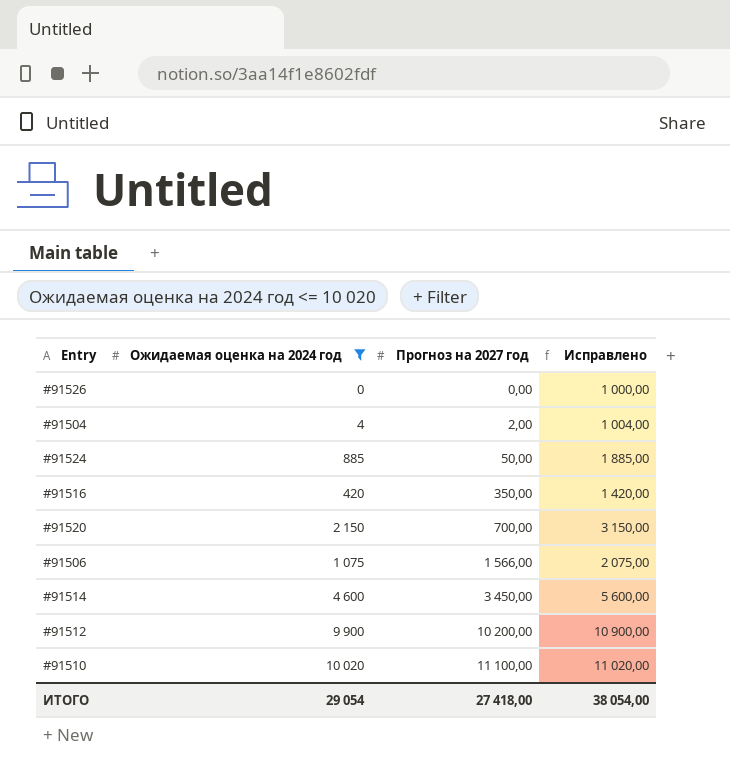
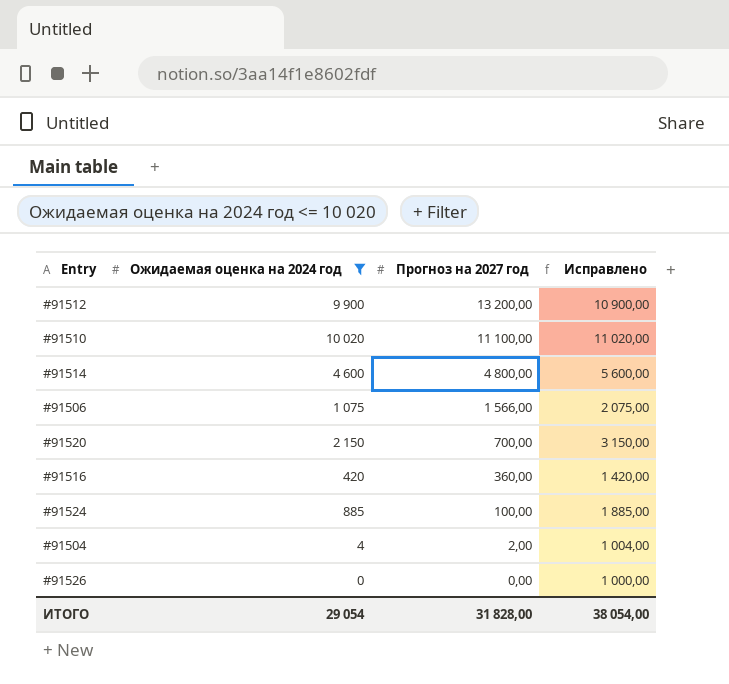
row order: Прогноз на 2027 год ascending -> Прогноз на 2027 год descending
#91512 | Прогноз на 2027 год: 10 200,00 -> 13 200,00
#91514 | Прогноз на 2027 год: 3 450,00 -> 4 800,00
#91516 | Прогноз на 2027 год: 350,00 -> 360,00
#91524 | Прогноз на 2027 год: 50,00 -> 100,00
ИТОГО | Прогноз на 2027 год: 27 418,00 -> 31 828,00

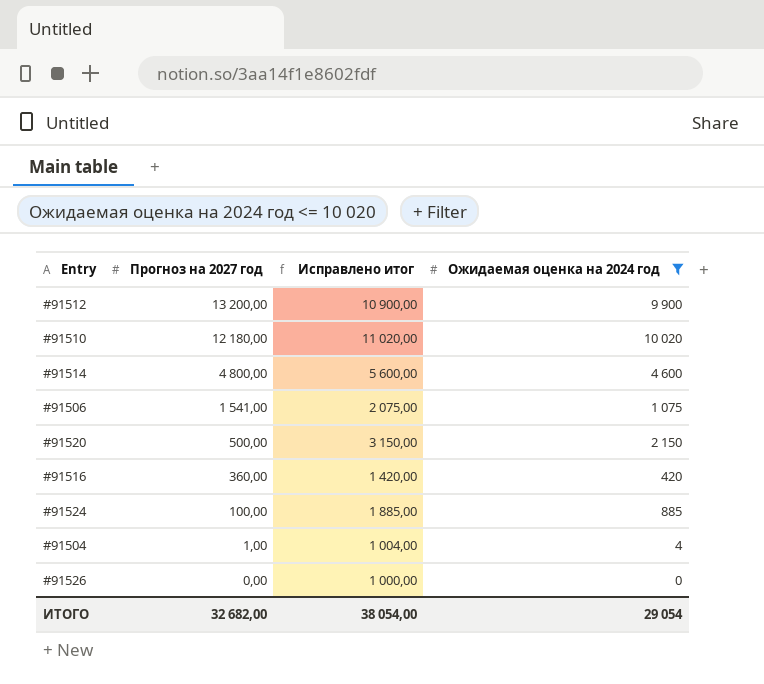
column name: Исправлено -> Исправлено итог
column Ожидаемая оценка на 2024 год | position: 2 -> 4
#91510 | Прогноз на 2027 год: 11 100,00 -> 12 180,00
#91506 | Прогноз на 2027 год: 1 566,00 -> 1 541,00
#91520 | Прогноз на 2027 год: 700,00 -> 500,00
#91504 | Прогноз на 2027 год: 2,00 -> 1,00
ИТОГО | Прогноз на 2027 год: 31 828,00 -> 32 682,00

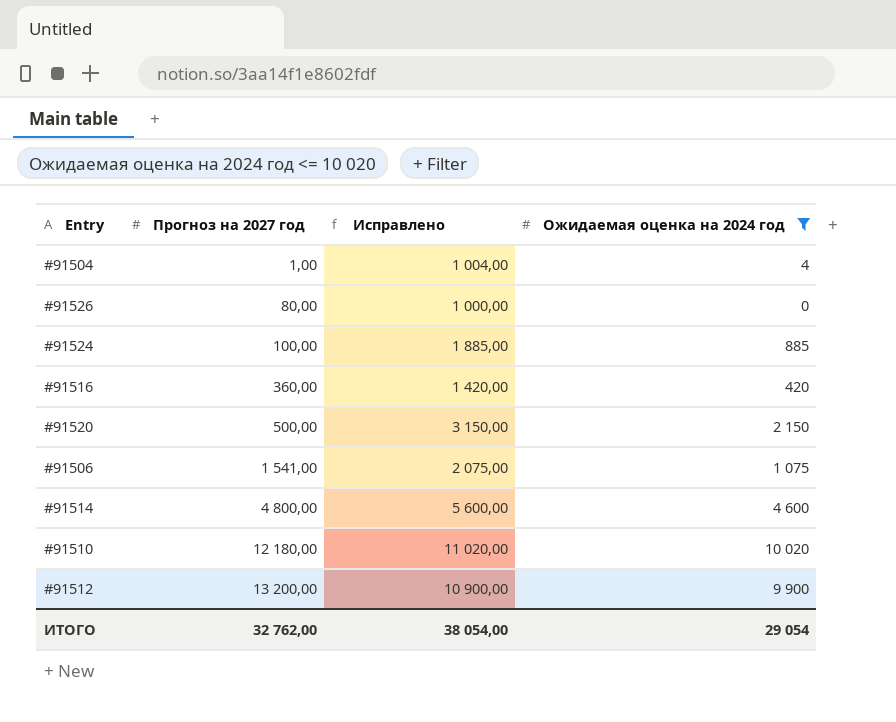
row order: Прогноз на 2027 год descending -> Прогноз на 2027 год ascending
column name: Исправлено итог -> Исправлено
#91526 | Прогноз на 2027 год: 0,00 -> 80,00
ИТОГО | Прогноз на 2027 год: 32 682,00 -> 32 762,00

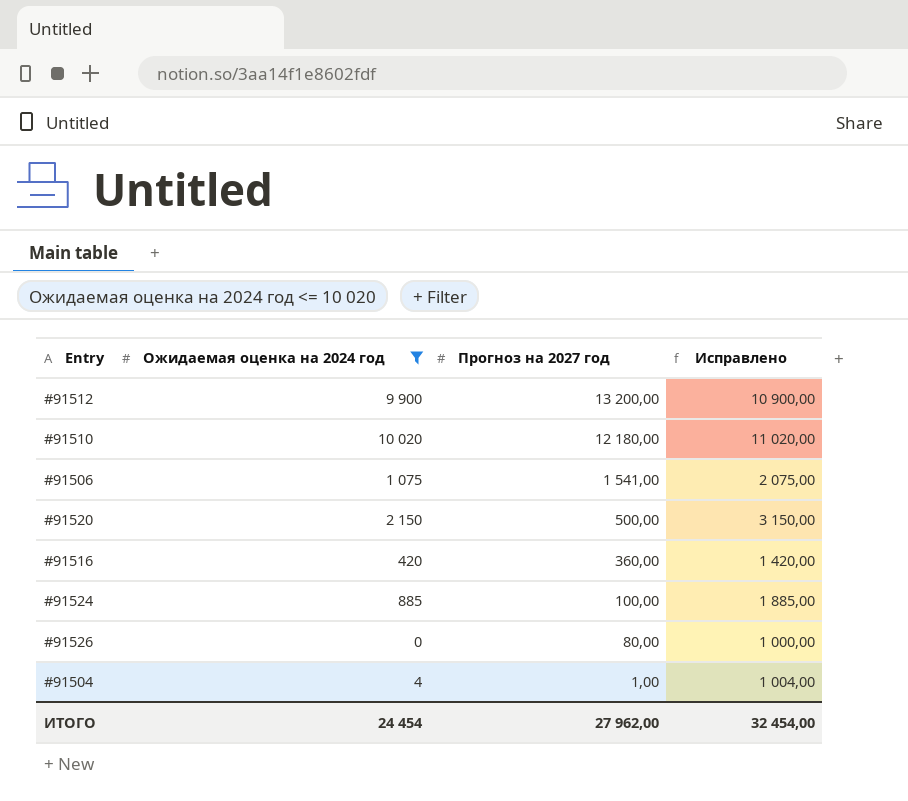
row order: Прогноз на 2027 год ascending -> Прогноз на 2027 год descending
column Ожидаемая оценка на 2024 год | position: 4 -> 2
row #91514: 4 800,00 | 5 600,00 | 4 600 -> none
ИТОГО | Ожидаемая оценка на 2024 год: 29 054 -> 24 454
ИТОГО | Прогноз на 2027 год: 32 762,00 -> 27 962,00
ИТОГО | Исправлено: 38 054,00 -> 32 454,00

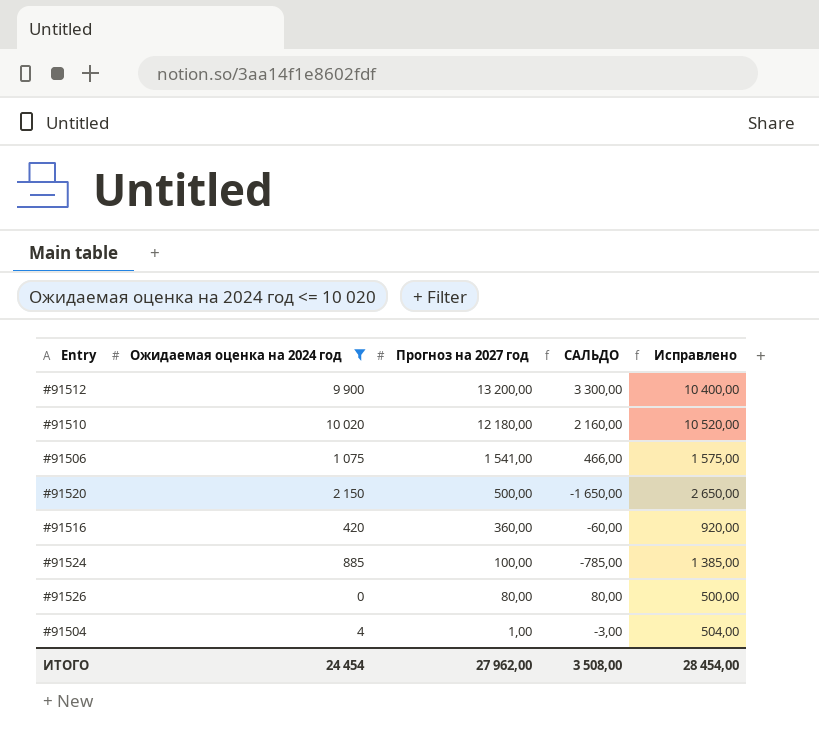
column САЛЬДО | formula: none -> [Прогноз на 2027 год] - [Ожидаемая оценка на 2024 год]
column Исправлено | formula: [Ожидаемая оценка на 2024 год] + 1000 -> [Ожидаемая оценка на 2024 год] + 500
ИТОГО | Исправлено: 32 454,00 -> 28 454,00

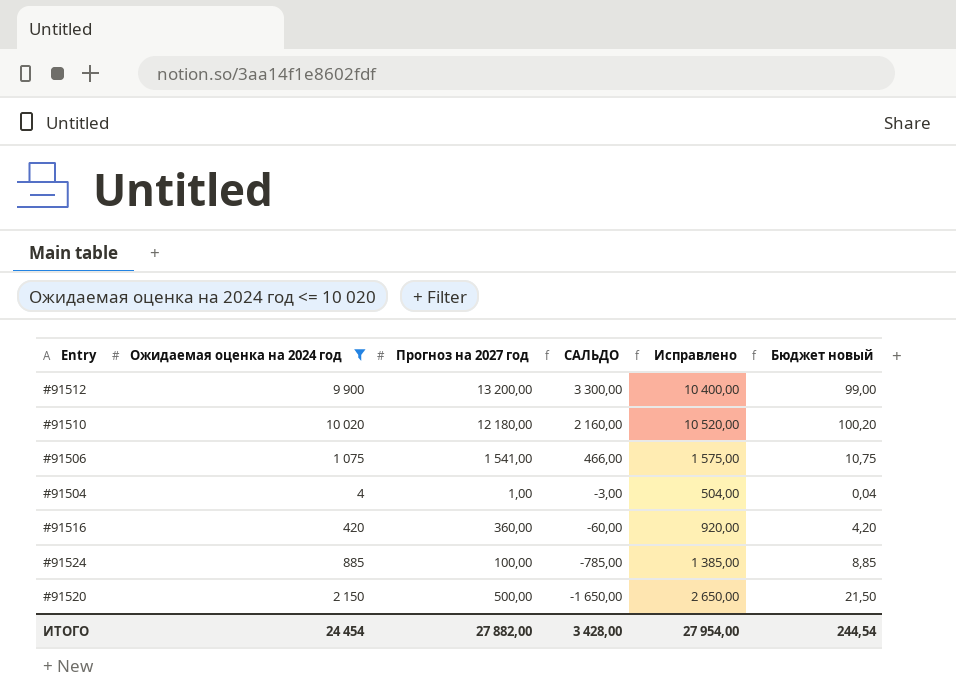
row order: Прогноз на 2027 год descending -> САЛЬДО descending
column Бюджет новый | formula: none -> [Ожидаемая оценка на 2024 год] * 0,01
row #91526: 0 | 80,00 | 80,00 | 500,00 -> none
ИТОГО | Прогноз на 2027 год: 27 962,00 -> 27 882,00
ИТОГО | САЛЬДО: 3 508,00 -> 3 428,00
ИТОГО | Исправлено: 28 454,00 -> 27 954,00

